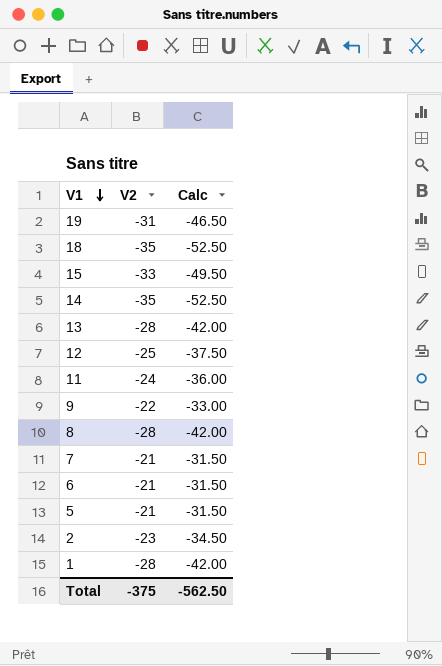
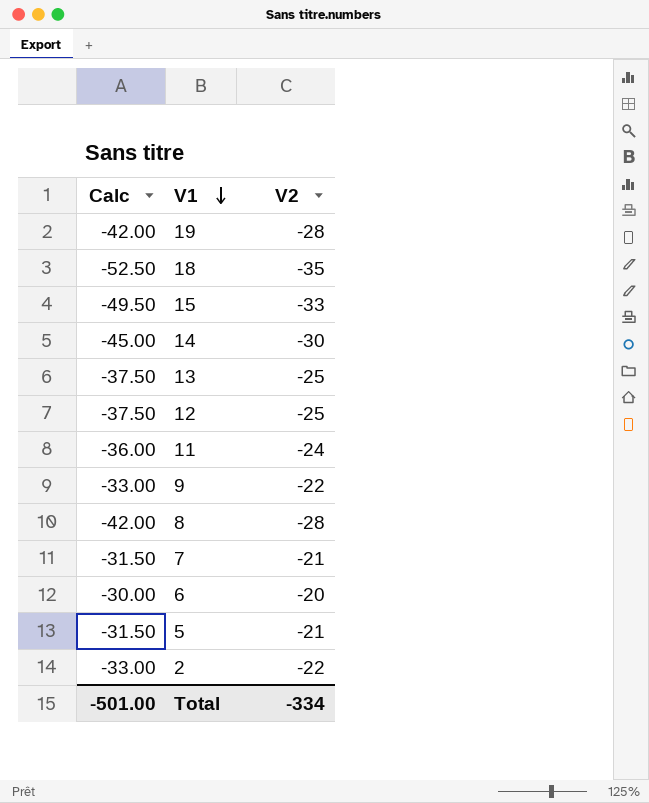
column Calc | position: 3 -> 1
row 1: -28 | -42.00 -> none
19 | Calc: -46.50 -> -42.00
19 | V2: -31 -> -28
14 | Calc: -52.50 -> -45.00
14 | V2: -35 -> -30
13 | Calc: -42.00 -> -37.50
13 | V2: -28 -> -25
6 | Calc: -31.50 -> -30.00
6 | V2: -21 -> -20
2 | Calc: -34.50 -> -33.00
2 | V2: -23 -> -22
Total | Calc: -562.50 -> -501.00
Total | V2: -375 -> -334

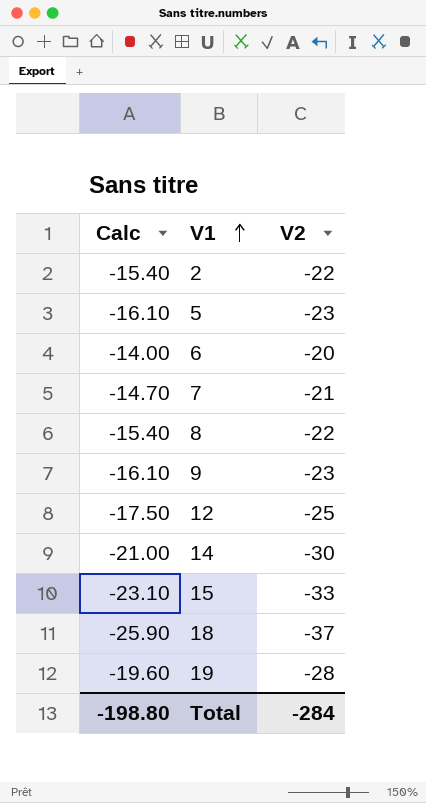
row order: V1 descending -> V1 ascending
column Calc | formula: [V2] * 1.5 -> [V2] * 0.7
row 13: -37.50 | -25 -> none
row 11: -36.00 | -24 -> none
5 | V2: -21 -> -23
8 | V2: -28 -> -22
9 | V2: -22 -> -23
18 | V2: -35 -> -37
Total | Calc: -501.00 -> -198.80
Total | V2: -334 -> -284

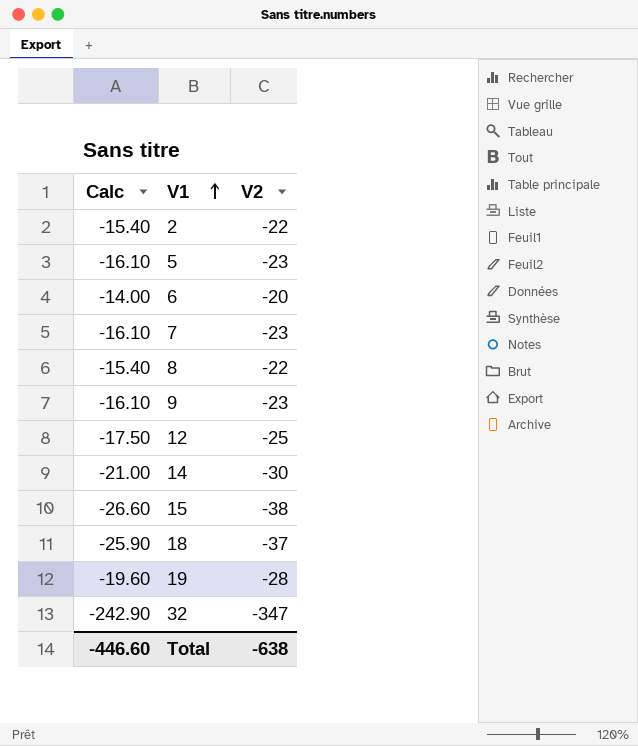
7 | Calc: -14.70 -> -16.10
7 | V2: -21 -> -23
15 | Calc: -23.10 -> -26.60
15 | V2: -33 -> -38
row 32: none -> -242.90 | -347
Total | Calc: -198.80 -> -446.60
Total | V2: -284 -> -638

